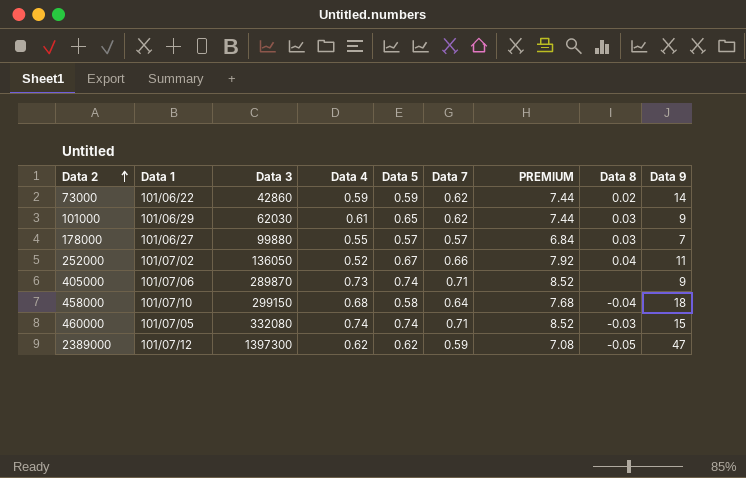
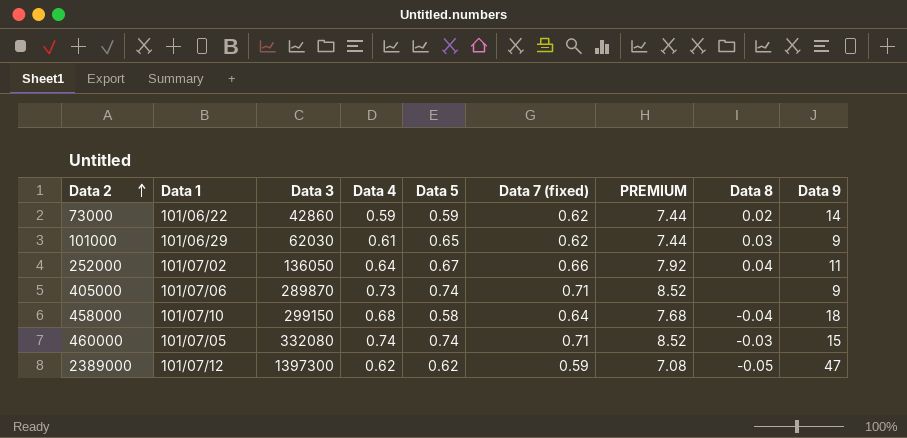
column name: Data 7 -> Data 7 (fixed)
row 178000: 101/06/27 | 99880 | 0.55 | 0.57 | 0.57 | 6.84 | 0.03 | 7 -> none
252000 | Data 4: 0.52 -> 0.64

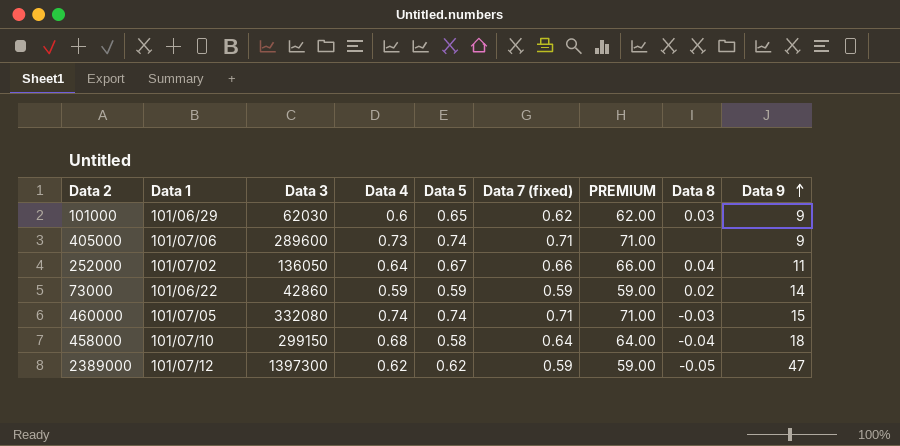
row order: Data 2 ascending -> Data 9 ascending
column PREMIUM | formula: [Data 7 (fixed)] * 12 -> [Data 7 (fixed)] * 100
101000 | Data 4: 0.61 -> 0.6
405000 | Data 3: 289870 -> 289600
73000 | Data 7 (fixed): 0.62 -> 0.59

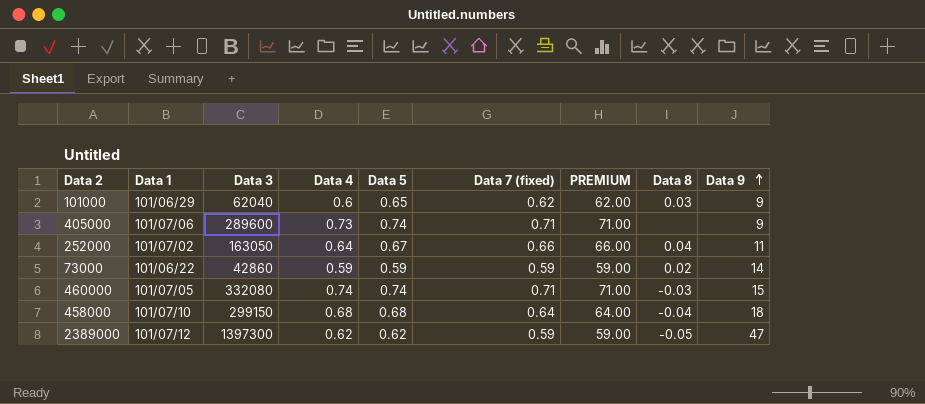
101000 | Data 3: 62030 -> 62040
252000 | Data 3: 136050 -> 163050
458000 | Data 5: 0.58 -> 0.68

